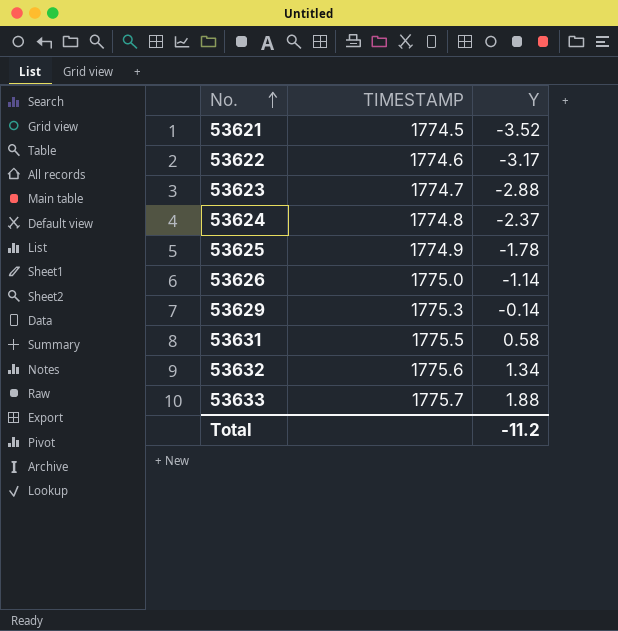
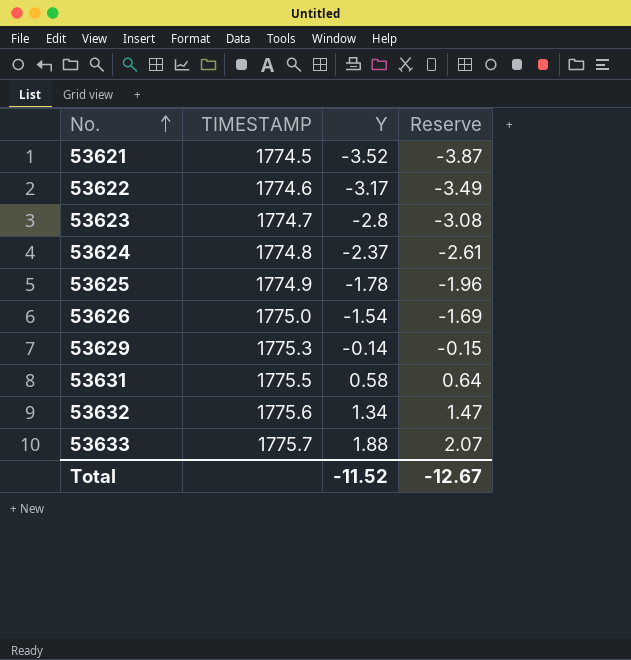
column Reserve | formula: none -> [Y] * 1.1
53623 | Y: -2.88 -> -2.8
53626 | Y: -1.14 -> -1.54
Total | Y: -11.2 -> -11.52

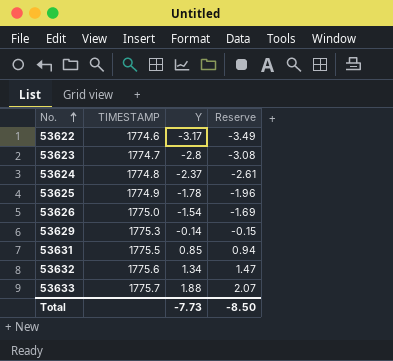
row 53621: 1774.5 | -3.52 | -3.87 -> none
53631 | Y: 0.58 -> 0.85
53631 | Reserve: 0.64 -> 0.94
Total | Y: -11.52 -> -7.73
Total | Reserve: -12.67 -> -8.50

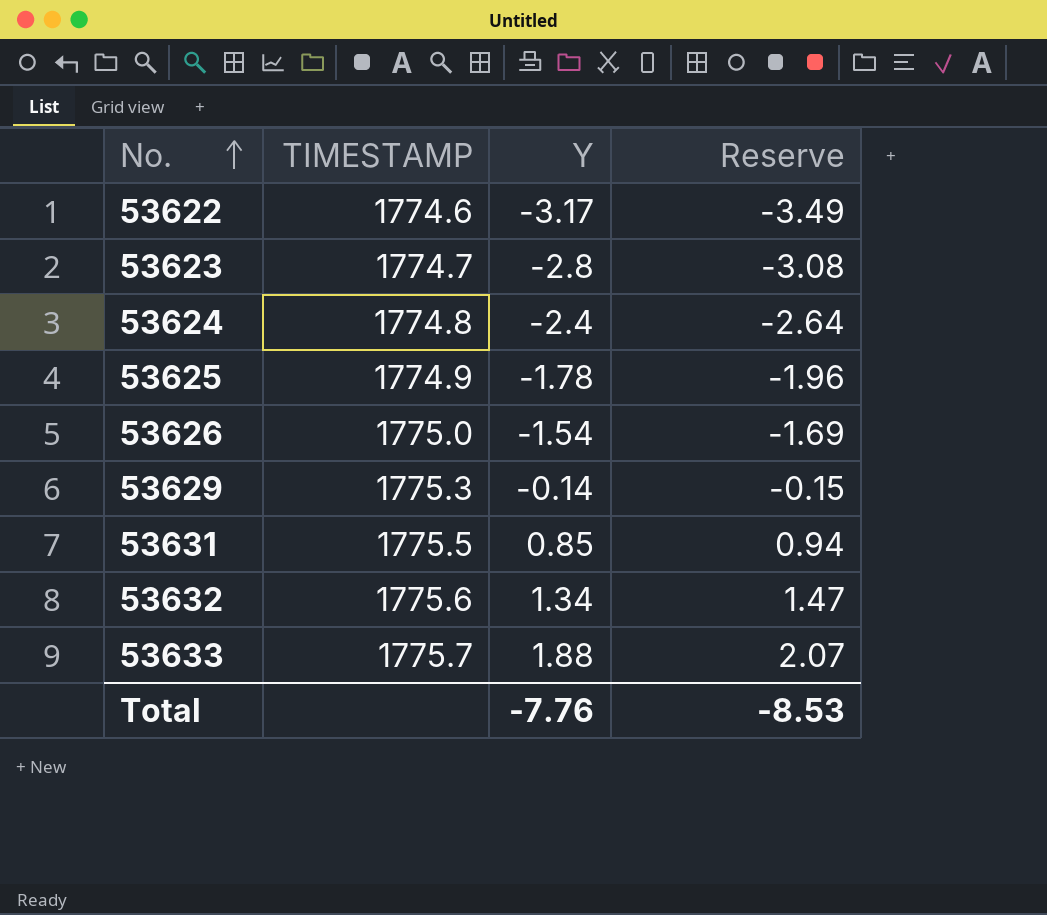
53624 | Y: -2.37 -> -2.4
53624 | Reserve: -2.61 -> -2.64
Total | Y: -7.73 -> -7.76
Total | Reserve: -8.50 -> -8.53

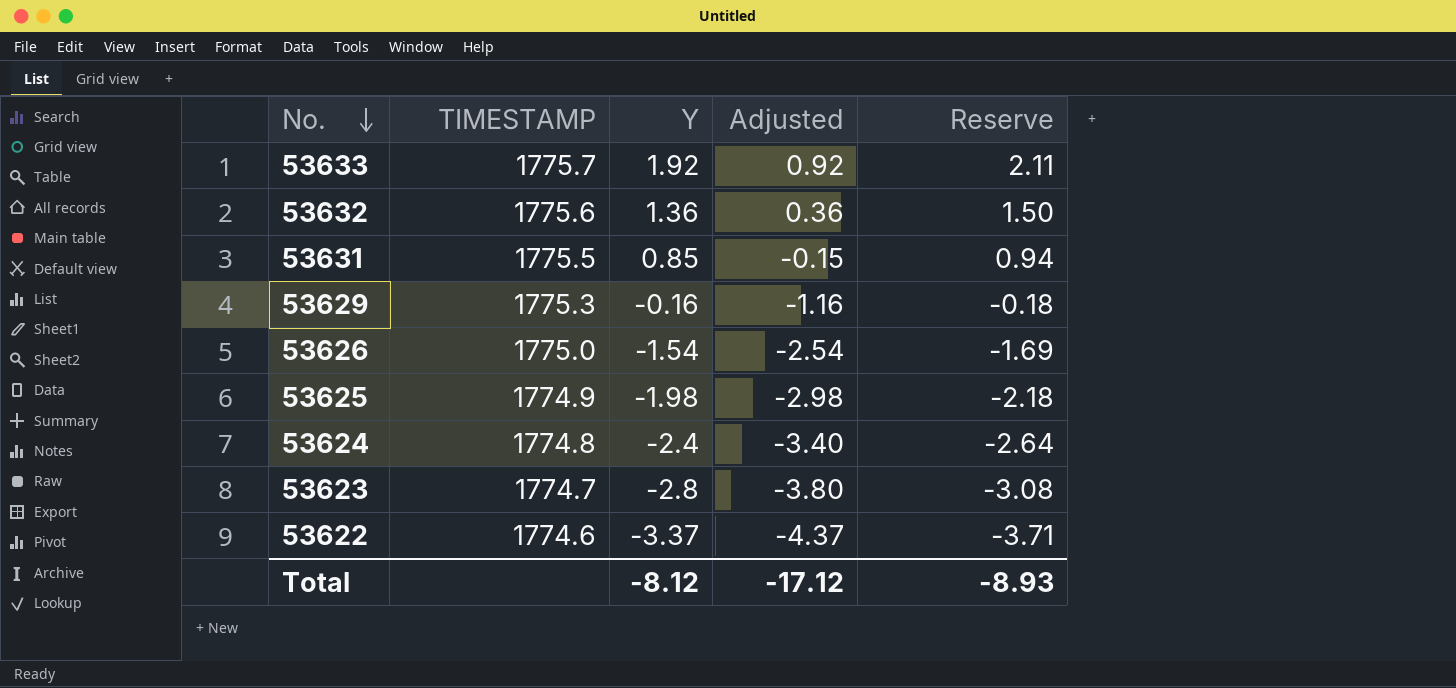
row order: No. ascending -> No. descending
column Adjusted | formula: none -> [Y] - 1
53633 | Y: 1.88 -> 1.92
53633 | Reserve: 2.07 -> 2.11
53632 | Y: 1.34 -> 1.36
53632 | Reserve: 1.47 -> 1.50
53629 | Y: -0.14 -> -0.16
53629 | Reserve: -0.15 -> -0.18
53625 | Y: -1.78 -> -1.98
53625 | Reserve: -1.96 -> -2.18
53622 | Y: -3.17 -> -3.37
53622 | Reserve: -3.49 -> -3.71
Total | Y: -7.76 -> -8.12
Total | Reserve: -8.53 -> -8.93

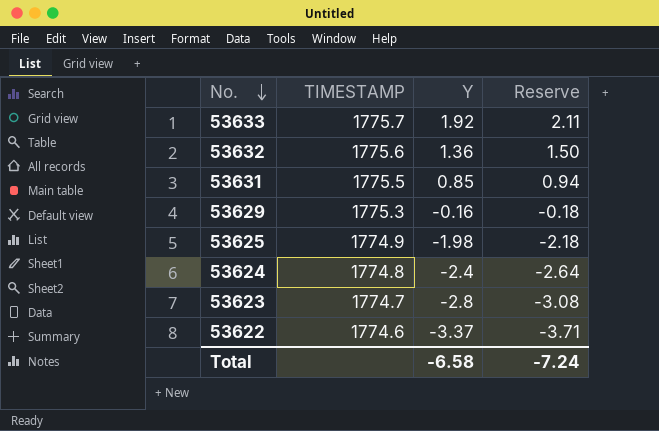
column Adjusted | formula: [Y] - 1 -> none
row 53626: 1775.0 | -1.54 | -2.54 | -1.69 -> none
Total | Y: -8.12 -> -6.58
Total | Reserve: -8.93 -> -7.24

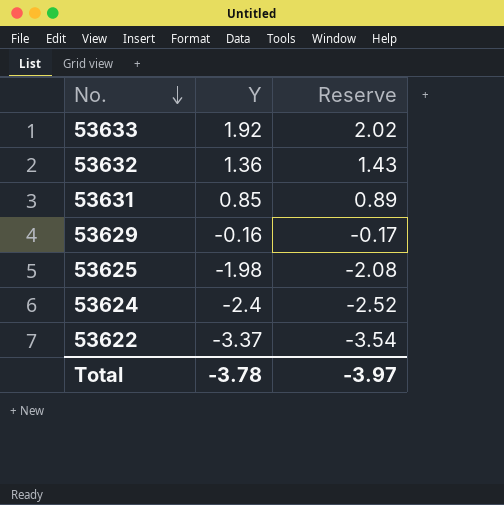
column TIMESTAMP | position: 2 -> none
column Reserve | formula: [Y] * 1.1 -> [Y] * 1.05
row 53623: 1774.7 | -2.8 | -3.08 -> none
Total | Y: -6.58 -> -3.78
Total | Reserve: -7.24 -> -3.97

